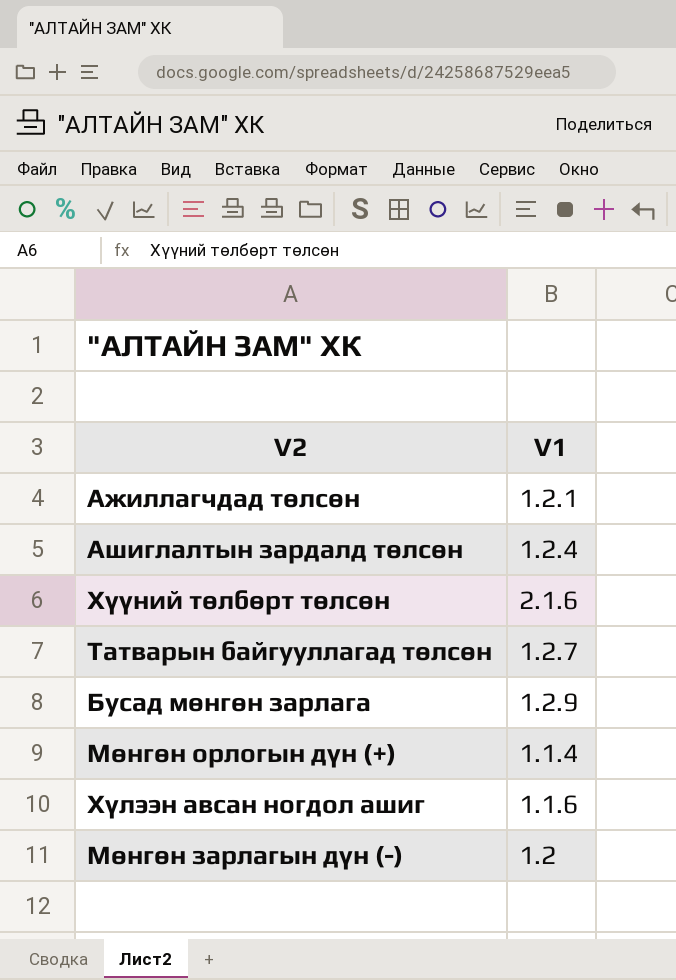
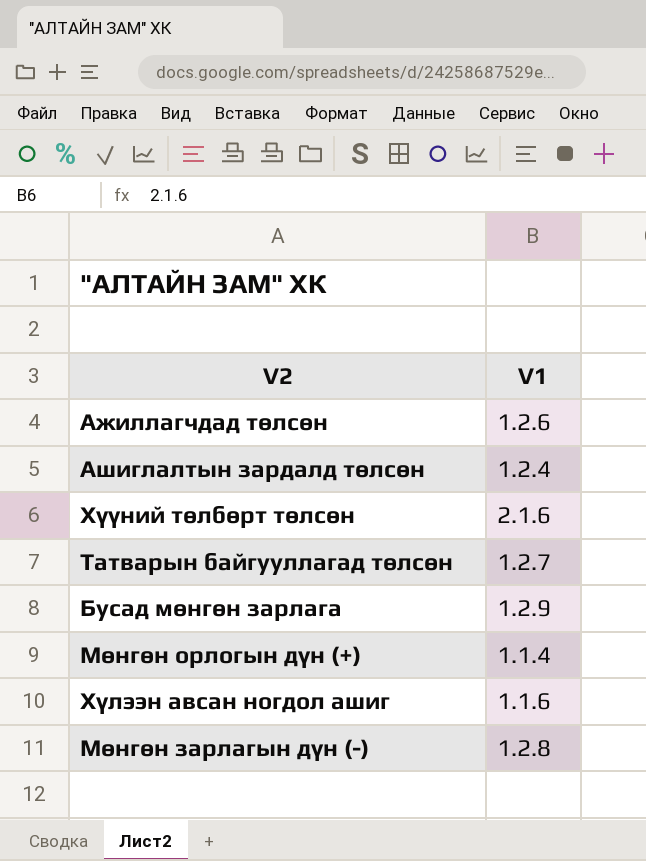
Ажиллагчдад төлсөн | V1: 1.2.1 -> 1.2.6
Мөнгөн зарлагын дүн (-) | V1: 1.2 -> 1.2.8

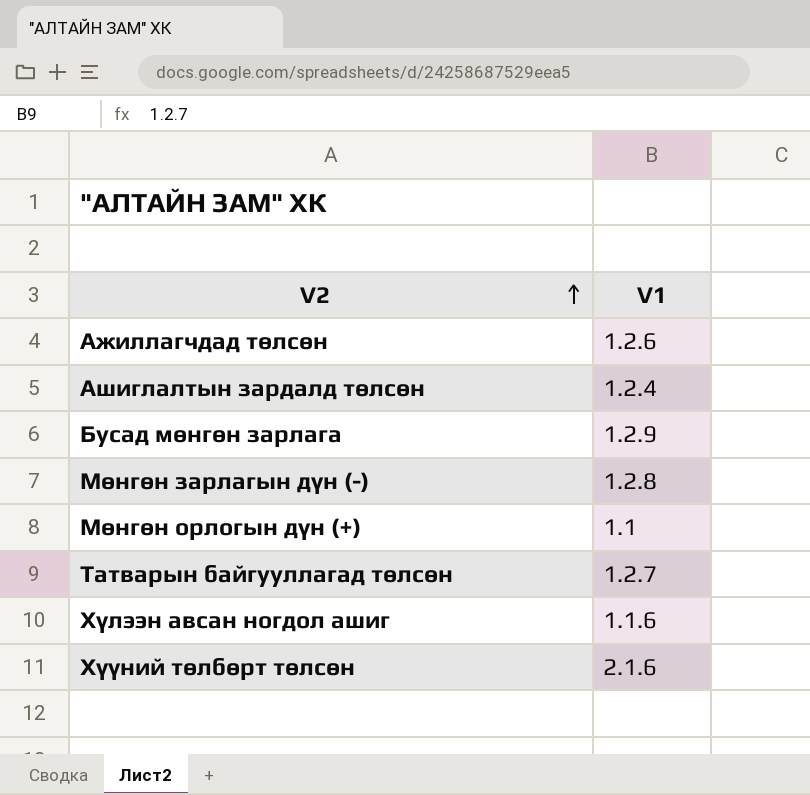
row order: none -> V2 ascending
Мөнгөн орлогын дүн (+) | V1: 1.1.4 -> 1.1

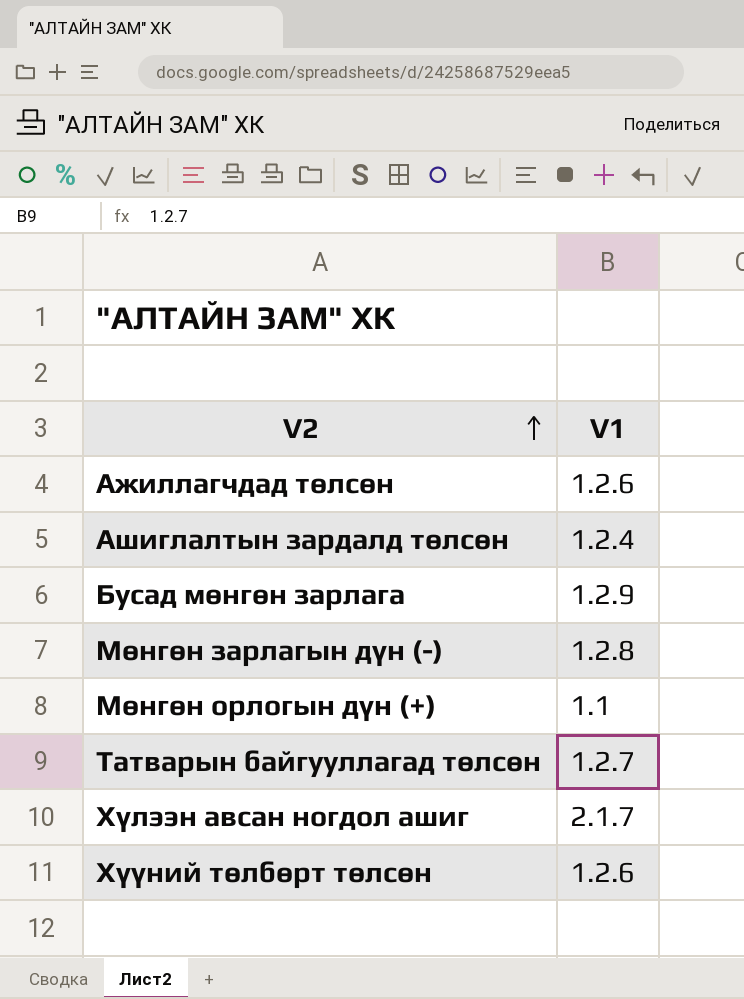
Хүлээн авсан ногдол ашиг | V1: 1.1.6 -> 2.1.7
Хүүний төлбөрт төлсөн | V1: 2.1.6 -> 1.2.6

